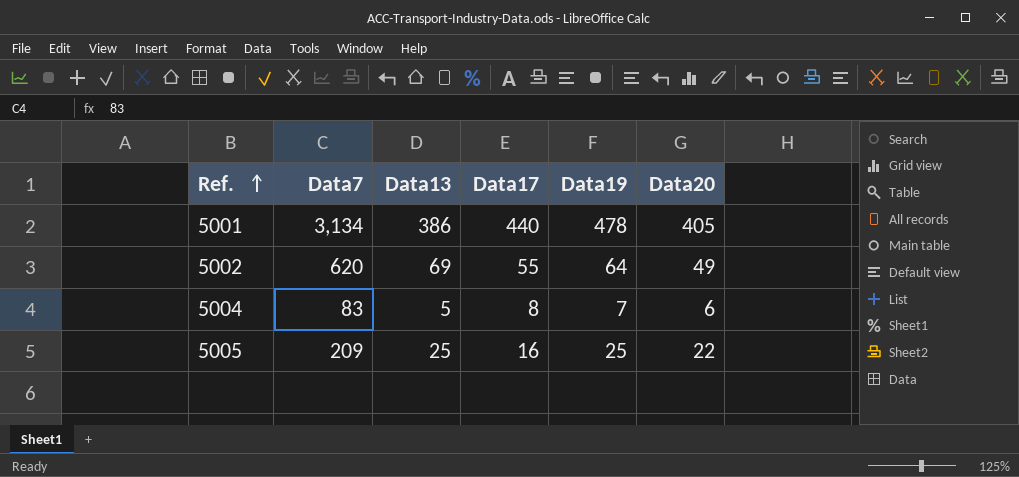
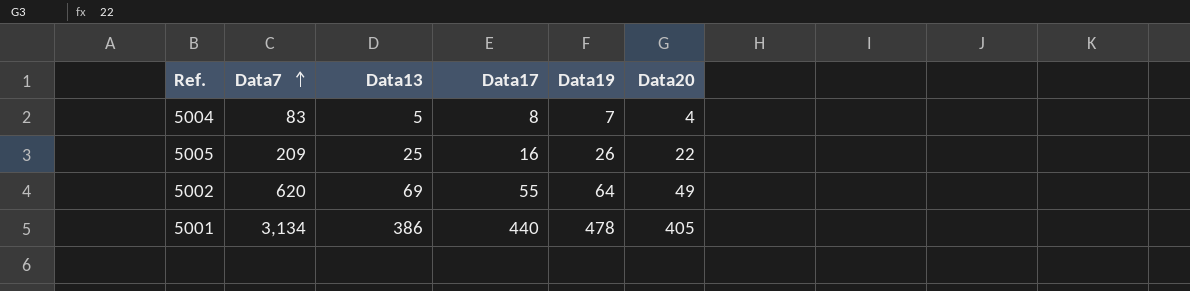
row order: Ref. ascending -> Data7 ascending
5004 | Data20: 6 -> 4
5005 | Data19: 25 -> 26

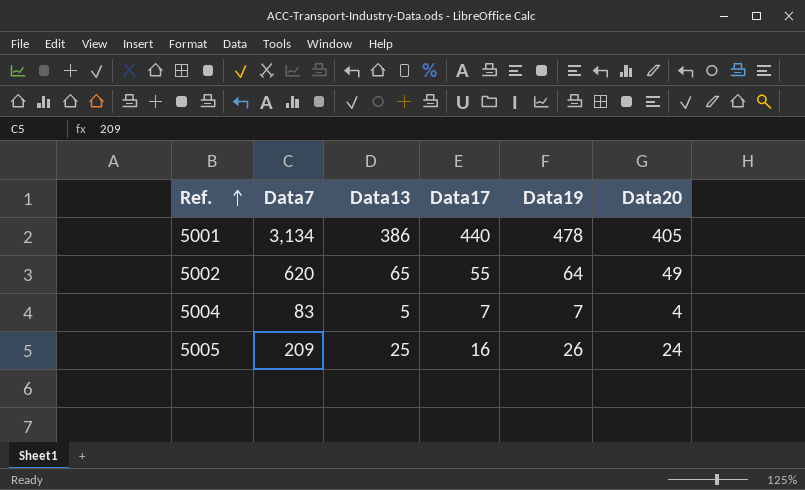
row order: Data7 ascending -> Ref. ascending
5002 | Data13: 69 -> 65
5004 | Data17: 8 -> 7
5005 | Data20: 22 -> 24

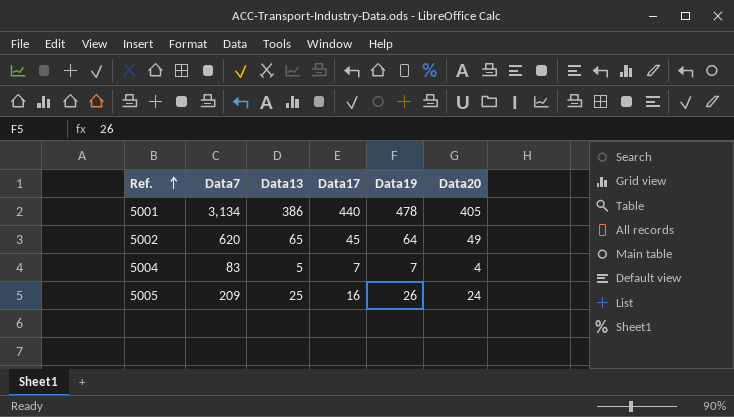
5002 | Data17: 55 -> 45

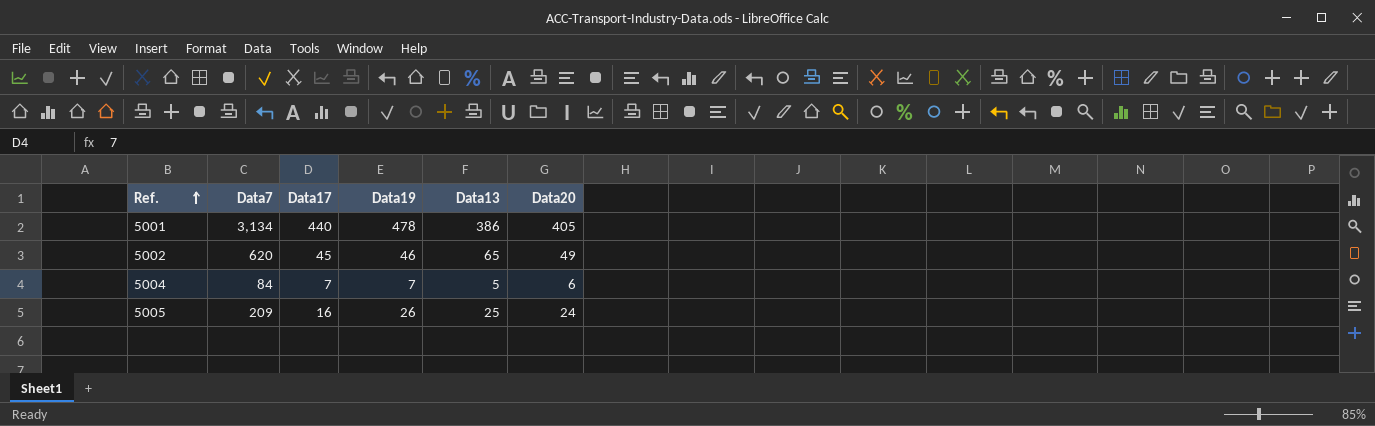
column Data13 | position: 3 -> 5
5002 | Data19: 64 -> 46
5004 | Data7: 83 -> 84
5004 | Data20: 4 -> 6

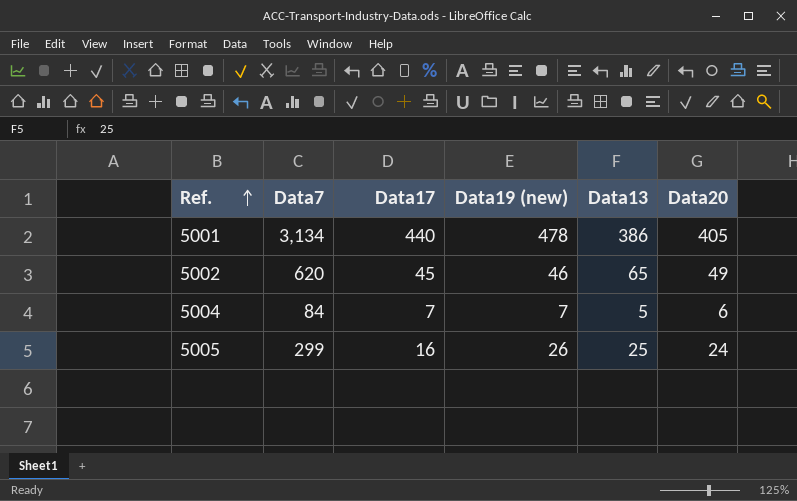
column name: Data19 -> Data19 (new)
5005 | Data7: 209 -> 299

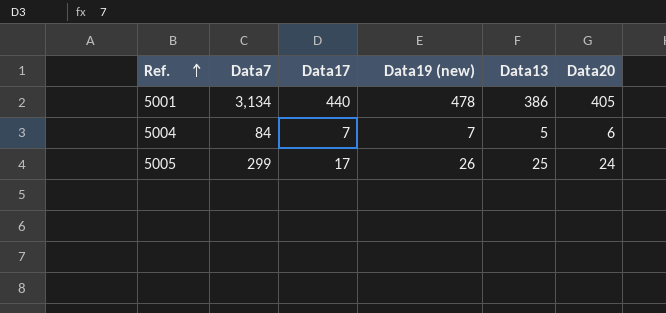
row 5002: 620 | 45 | 46 | 65 | 49 -> none
5005 | Data17: 16 -> 17

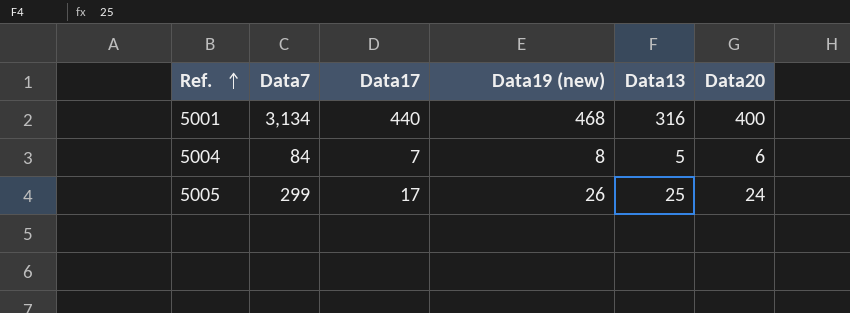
5001 | Data19 (new): 478 -> 468
5001 | Data13: 386 -> 316
5001 | Data20: 405 -> 400
5004 | Data19 (new): 7 -> 8

